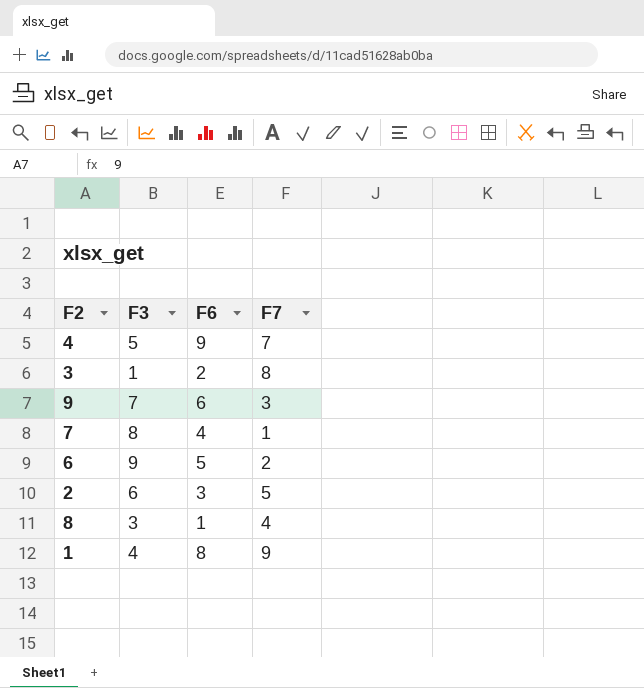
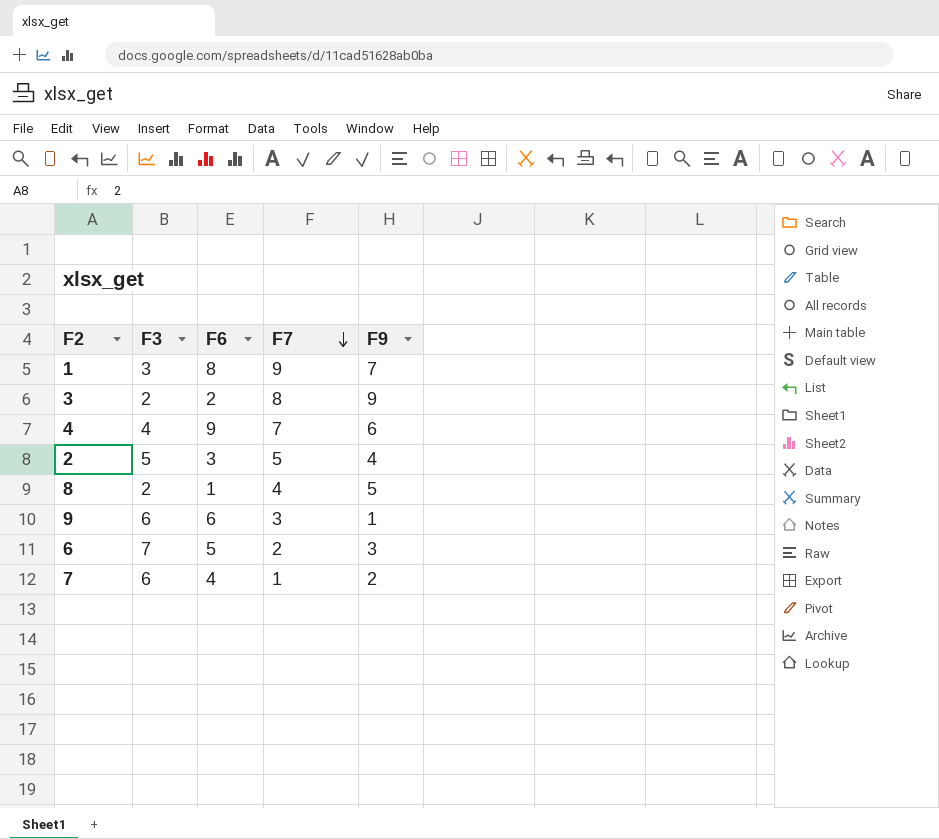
row order: none -> F7 descending
column F9 | position: none -> 5
1 | F3: 4 -> 3
3 | F3: 1 -> 2
4 | F3: 5 -> 4
2 | F3: 6 -> 5
8 | F3: 3 -> 2
9 | F3: 7 -> 6
6 | F3: 9 -> 7
7 | F3: 8 -> 6

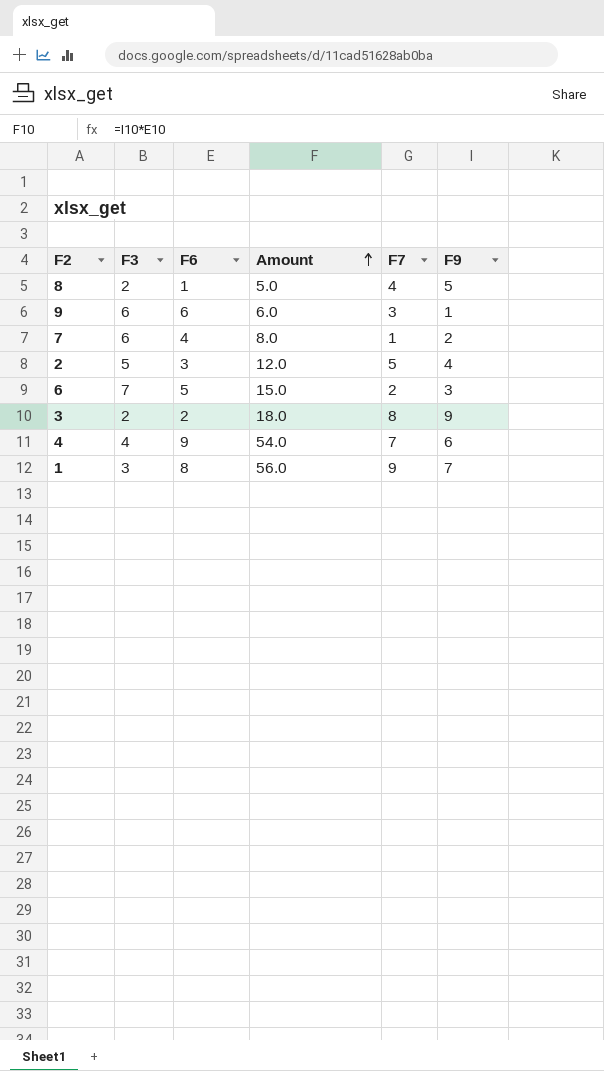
row order: F7 descending -> Amount ascending
column Amount | formula: none -> [F6] * [F9]

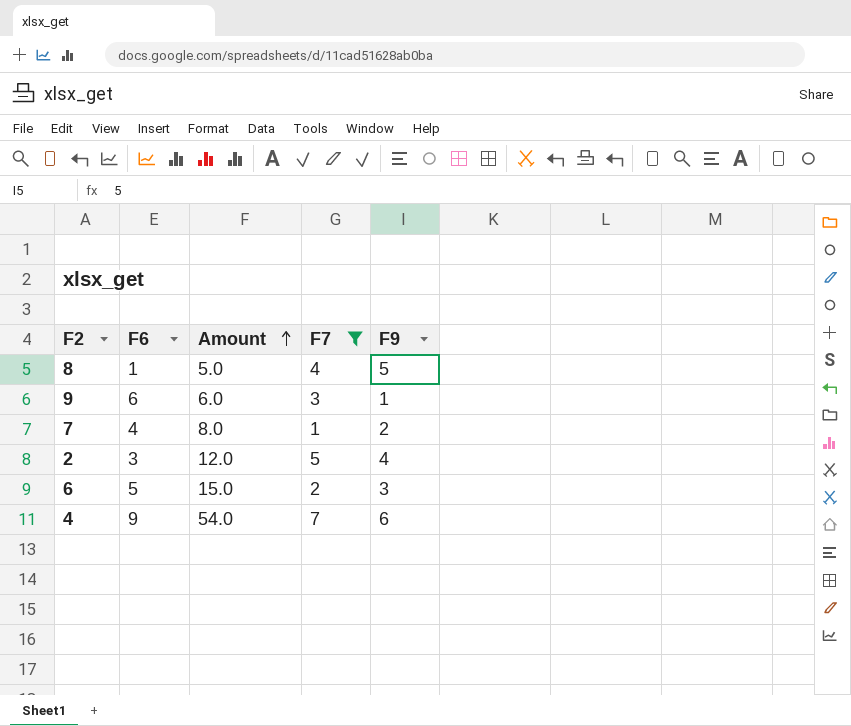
filter: none -> F7 <= 7
column F3 | position: 2 -> none

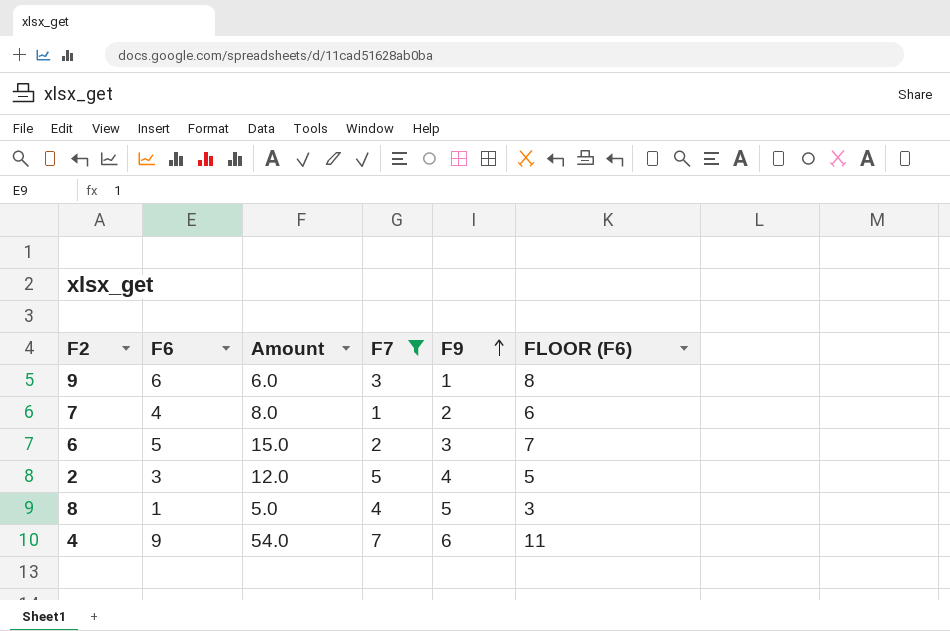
row order: Amount ascending -> F9 ascending
column FLOOR (F6) | formula: none -> [F6] + 2

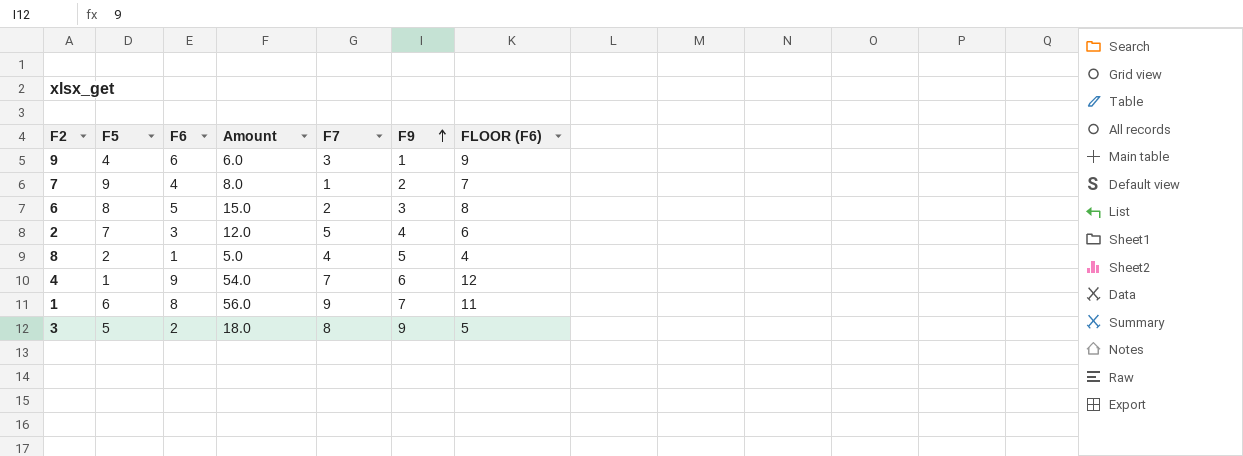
filter: F7 <= 7 -> none
column F5 | position: none -> 2
column FLOOR (F6) | formula: [F6] + 2 -> [F6] + 3

